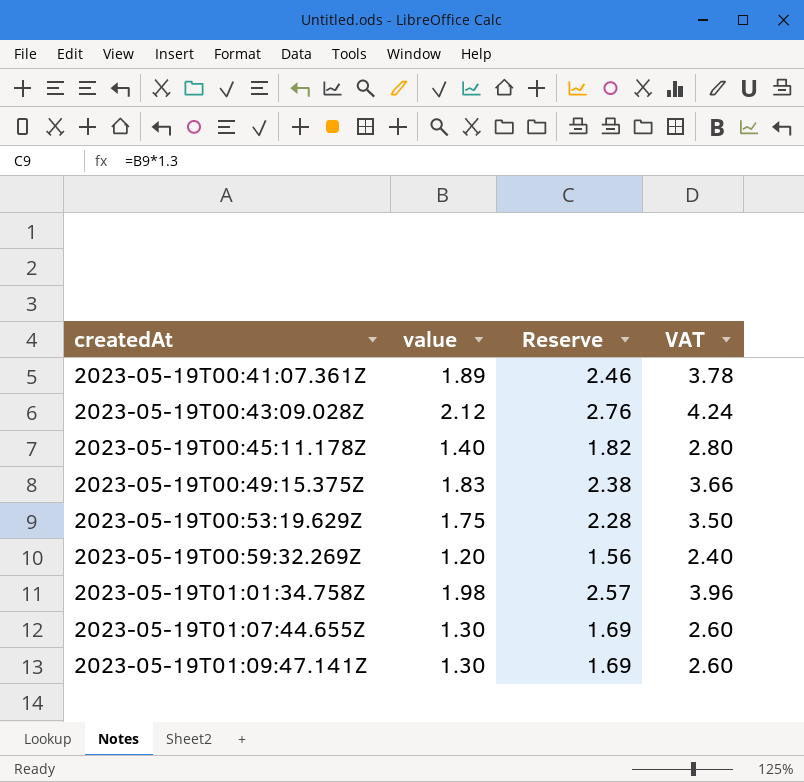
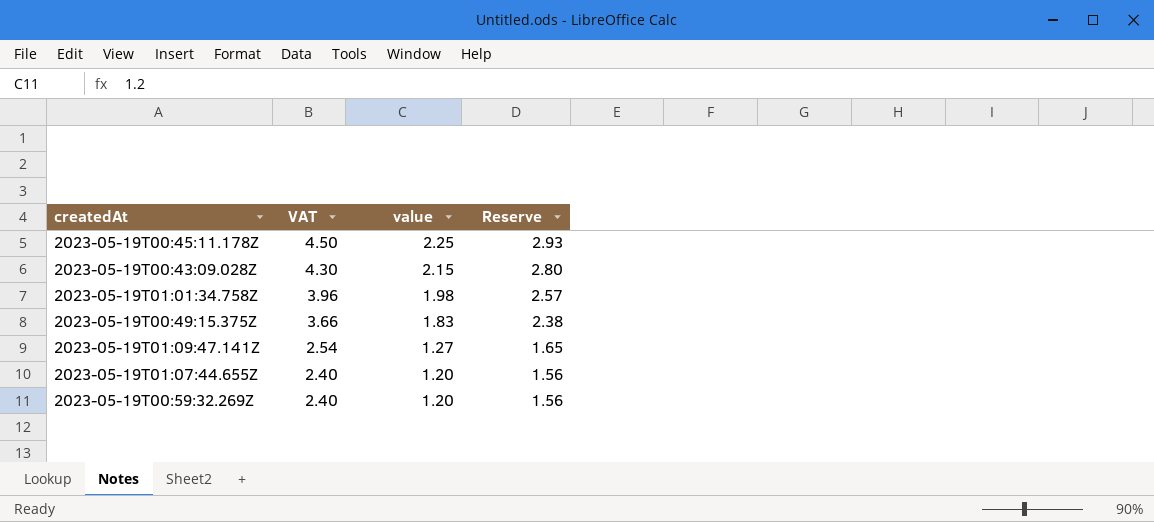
row order: createdAt ascending -> VAT descending
column VAT | position: 4 -> 2
row 2023-05-19T00:41:07.361Z: 1.89 | 2.46 | 3.78 -> none
row 2023-05-19T00:53:19.629Z: 1.75 | 2.28 | 3.50 -> none
2023-05-19T00:45:11.178Z | VAT: 2.80 -> 4.50
2023-05-19T00:45:11.178Z | value: 1.40 -> 2.25
2023-05-19T00:45:11.178Z | Reserve: 1.82 -> 2.93
2023-05-19T00:43:09.028Z | VAT: 4.24 -> 4.30
2023-05-19T00:43:09.028Z | value: 2.12 -> 2.15
2023-05-19T00:43:09.028Z | Reserve: 2.76 -> 2.80
2023-05-19T01:09:47.141Z | VAT: 2.60 -> 2.54
2023-05-19T01:09:47.141Z | value: 1.30 -> 1.27
2023-05-19T01:09:47.141Z | Reserve: 1.69 -> 1.65
2023-05-19T01:07:44.655Z | VAT: 2.60 -> 2.40
2023-05-19T01:07:44.655Z | value: 1.30 -> 1.20
2023-05-19T01:07:44.655Z | Reserve: 1.69 -> 1.56

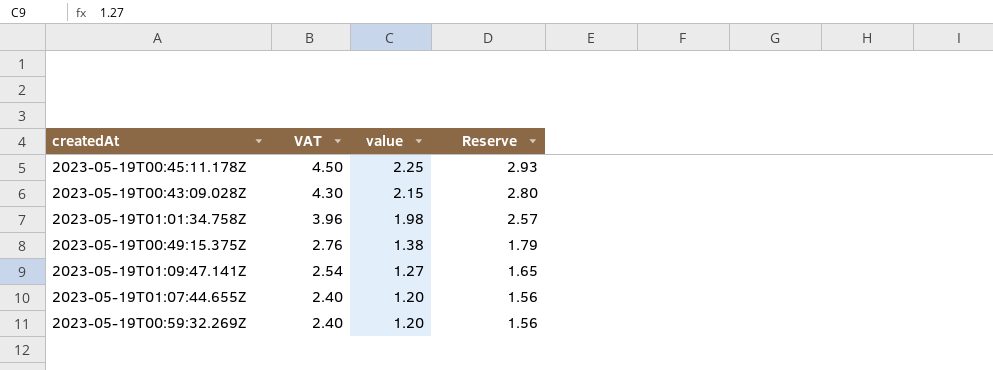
2023-05-19T00:49:15.375Z | VAT: 3.66 -> 2.76
2023-05-19T00:49:15.375Z | value: 1.83 -> 1.38
2023-05-19T00:49:15.375Z | Reserve: 2.38 -> 1.79

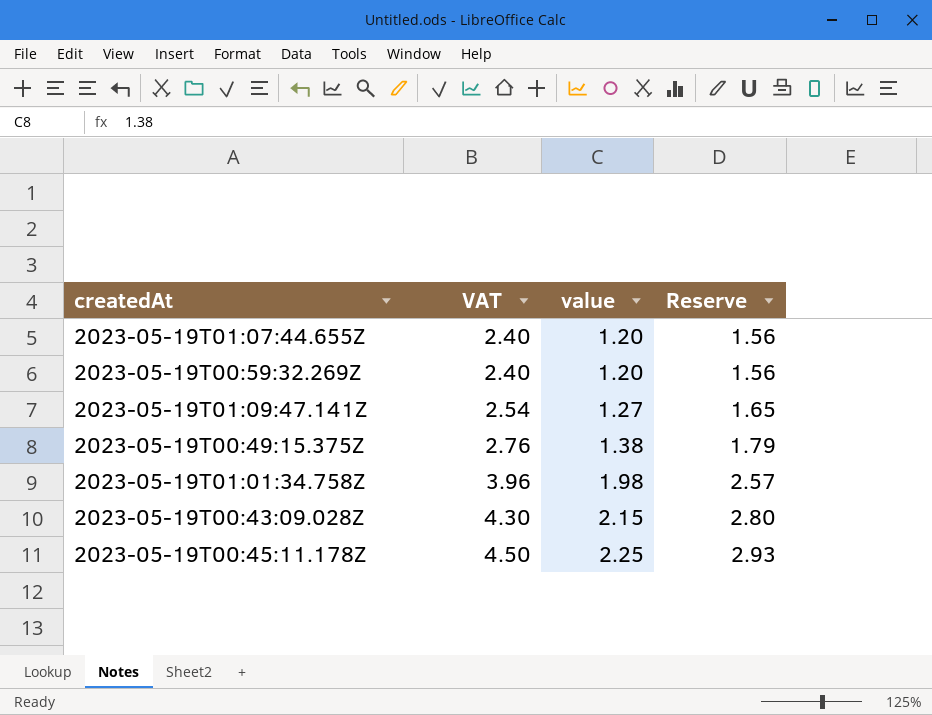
row order: VAT descending -> VAT ascending

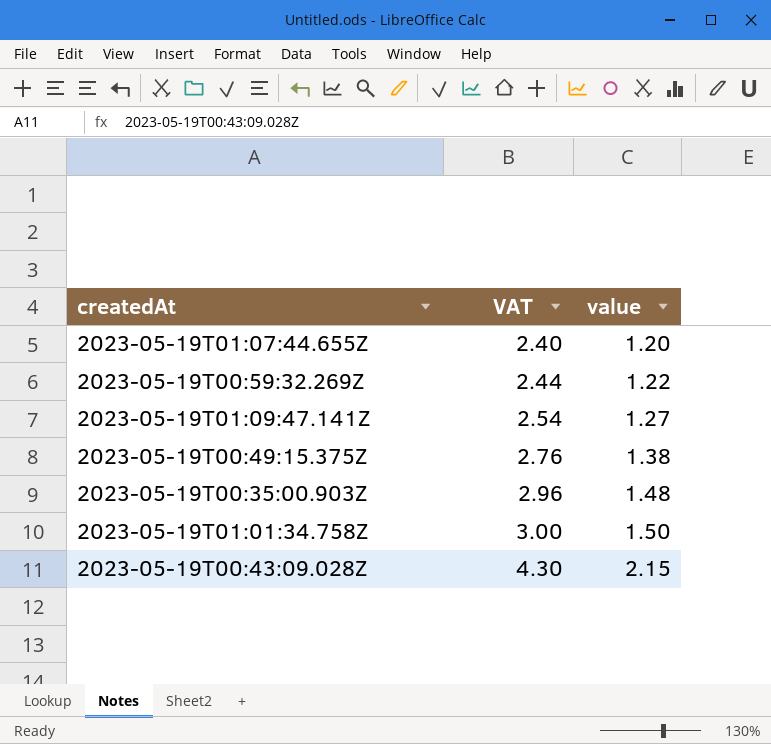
column Reserve | formula: [value] * 1.3 -> none
row 2023-05-19T00:45:11.178Z: 4.50 | 2.25 | 2.93 -> none
2023-05-19T00:59:32.269Z | VAT: 2.40 -> 2.44
2023-05-19T00:59:32.269Z | value: 1.20 -> 1.22
row 2023-05-19T00:35:00.903Z: none -> 2.96 | 1.48
2023-05-19T01:01:34.758Z | VAT: 3.96 -> 3.00
2023-05-19T01:01:34.758Z | value: 1.98 -> 1.50

